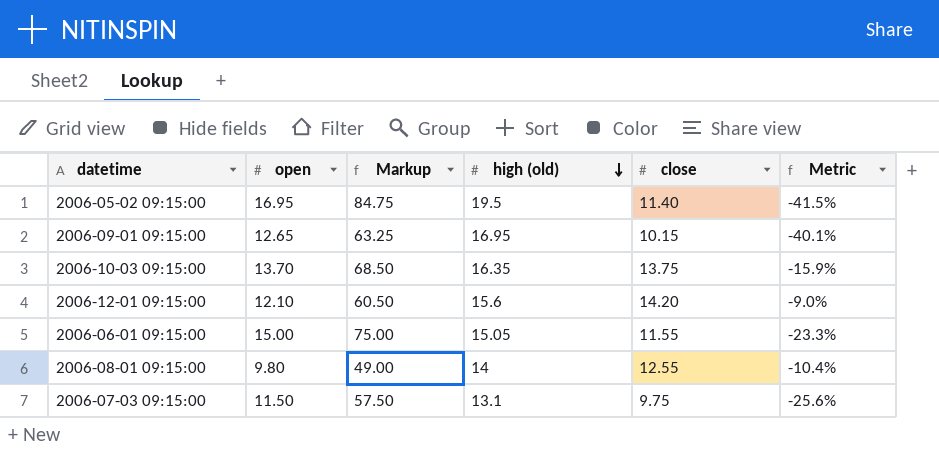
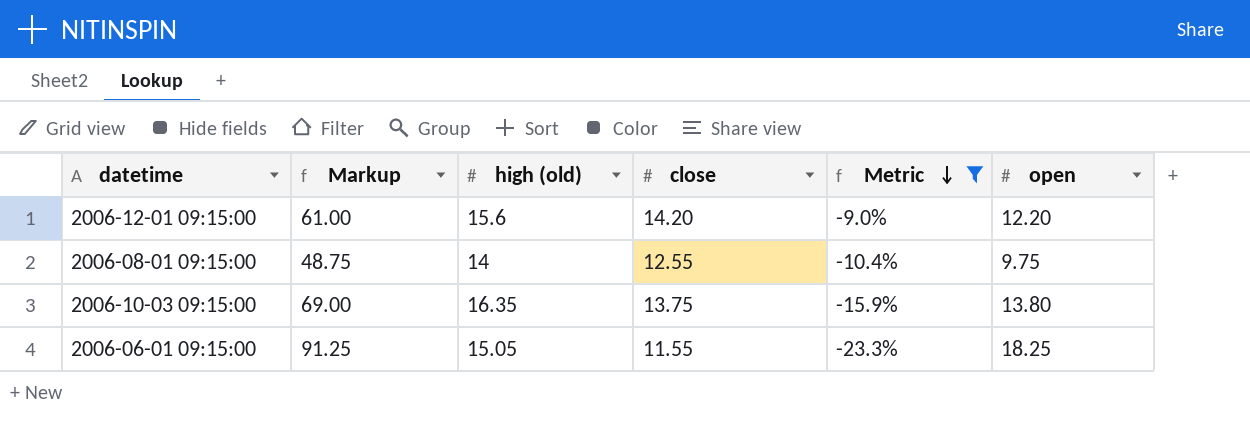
filter: none -> Metric >= -23.3%
row order: high (old) descending -> Metric descending
column open | position: 2 -> 6
2006-12-01 09:15:00 | Markup: 60.50 -> 61.00
2006-12-01 09:15:00 | open: 12.10 -> 12.20
2006-08-01 09:15:00 | Markup: 49.00 -> 48.75
2006-08-01 09:15:00 | open: 9.80 -> 9.75
2006-10-03 09:15:00 | Markup: 68.50 -> 69.00
2006-10-03 09:15:00 | open: 13.70 -> 13.80
2006-06-01 09:15:00 | Markup: 75.00 -> 91.25
2006-06-01 09:15:00 | open: 15.00 -> 18.25

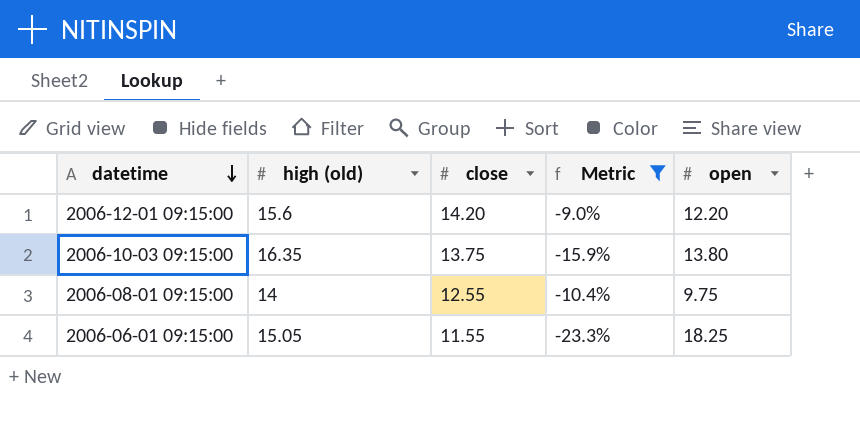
row order: Metric descending -> datetime descending
column Markup | formula: [open] * 5 -> none

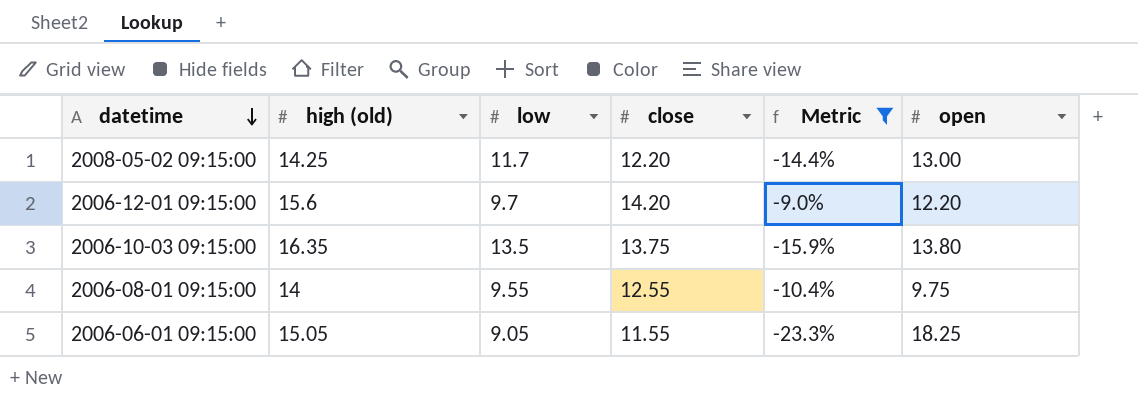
column low | position: none -> 3
row 2008-05-02 09:15:00: none -> 14.25 | 11.7 | 12.20 | -14.4% | 13.00

